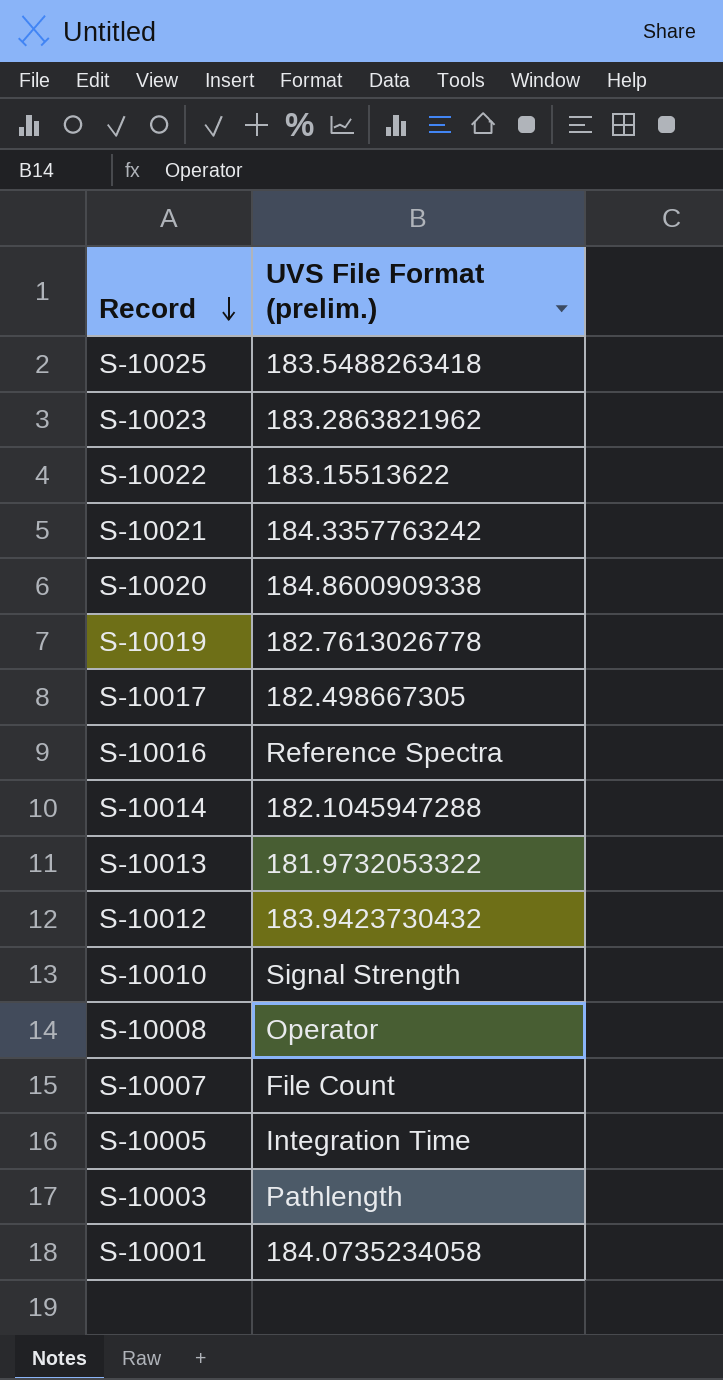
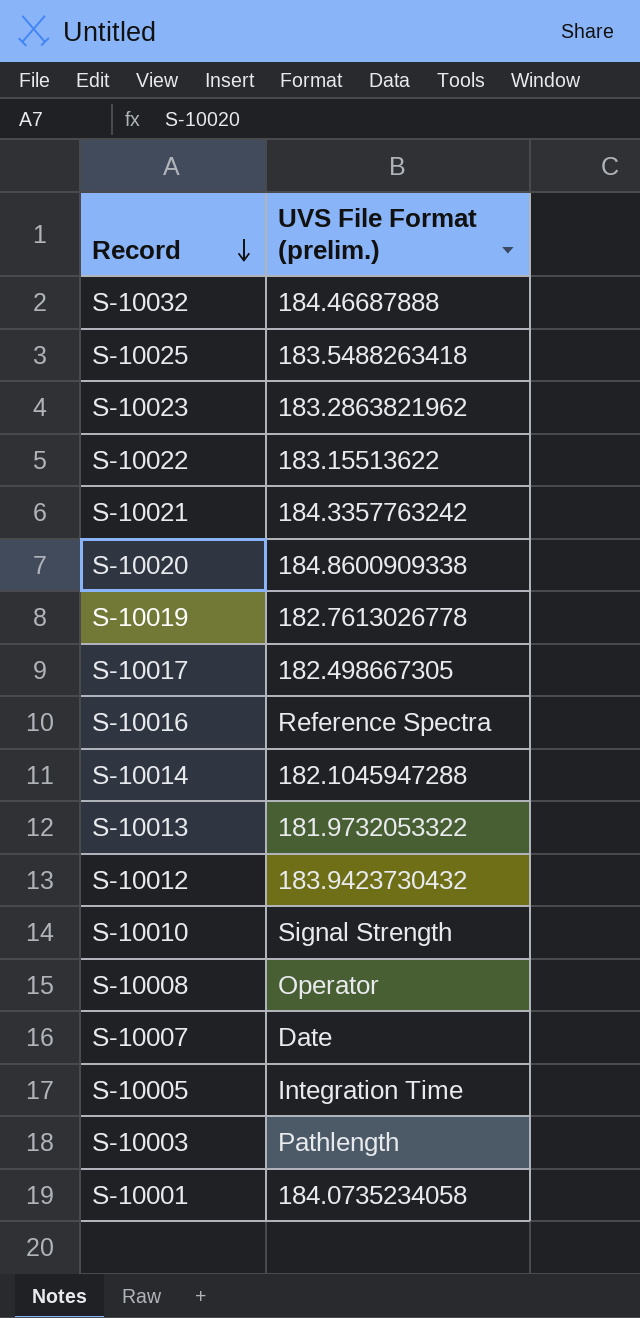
row S-10032: none -> 184.46687888
S-10007 | UVS File Format (prelim.): File Count -> Date

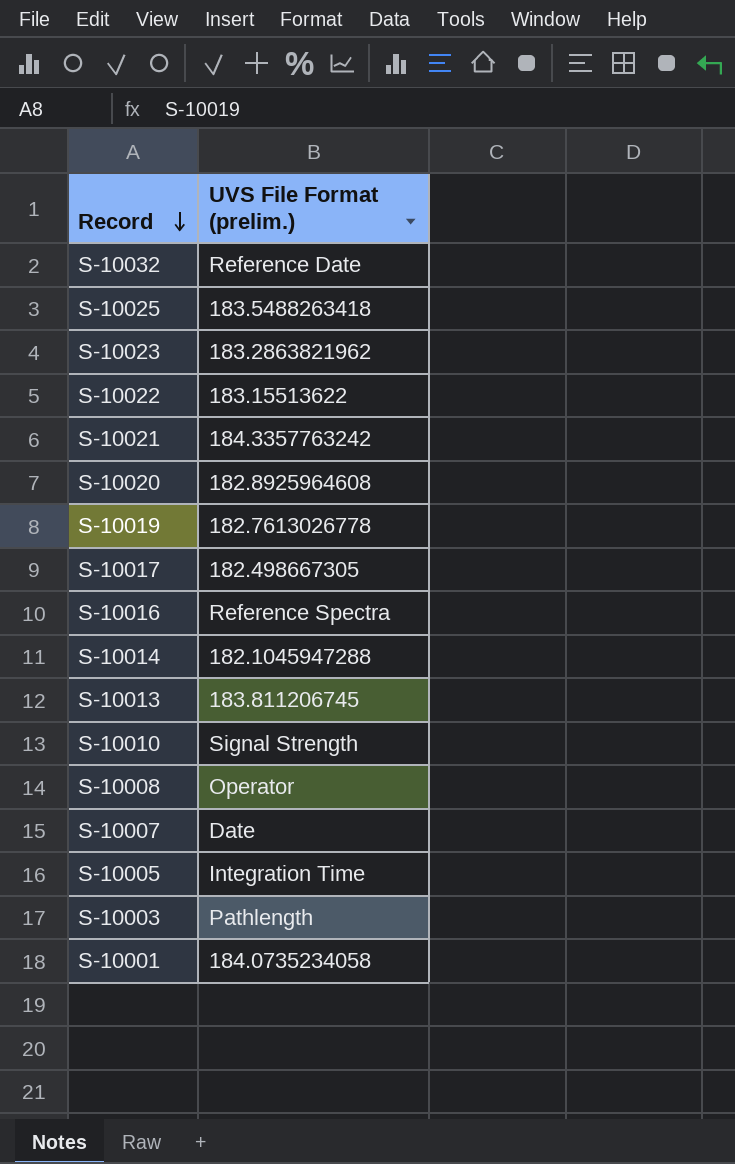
row S-10012: 183.9423730432 -> none
S-10032 | UVS File Format (prelim.): 184.46687888 -> Reference Date
S-10020 | UVS File Format (prelim.): 184.8600909338 -> 182.8925964608
S-10013 | UVS File Format (prelim.): 181.9732053322 -> 183.811206745

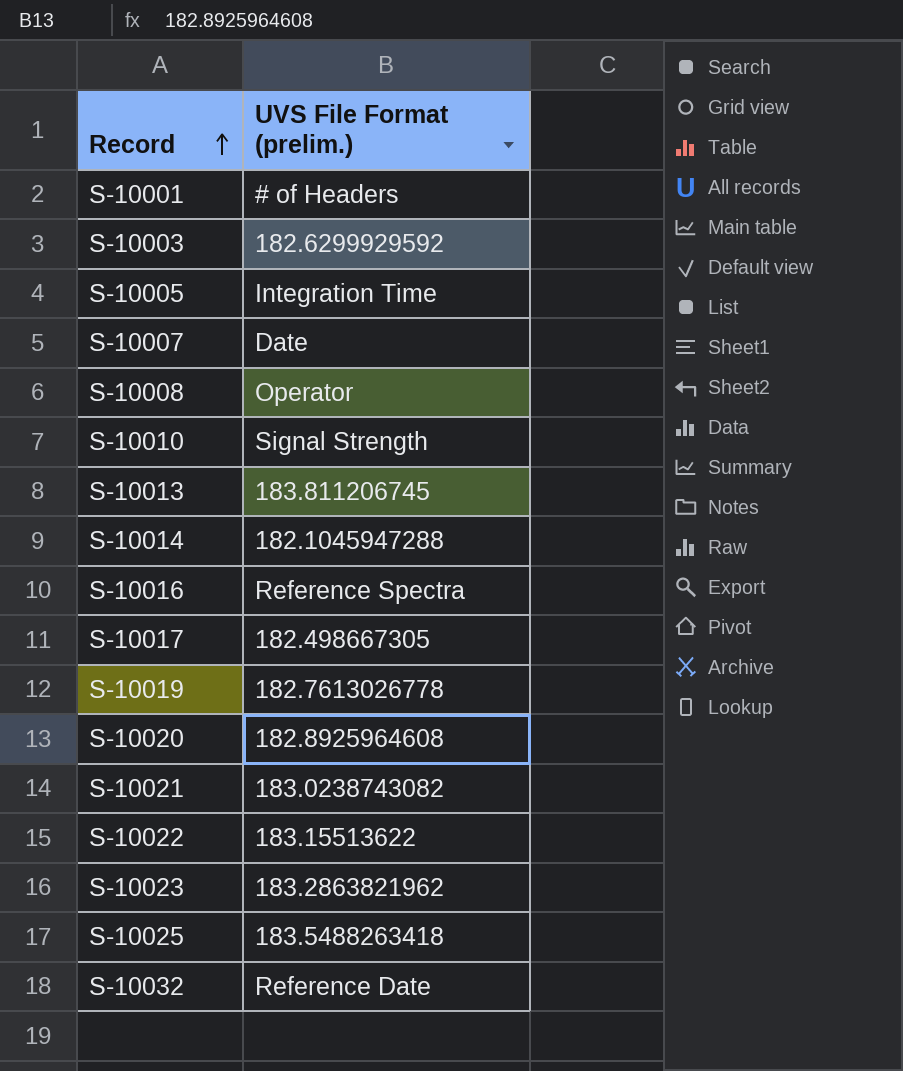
row order: Record descending -> Record ascending
S-10001 | UVS File Format (prelim.): 184.0735234058 -> # of Headers
S-10003 | UVS File Format (prelim.): Pathlength -> 182.6299929592
S-10021 | UVS File Format (prelim.): 184.3357763242 -> 183.0238743082

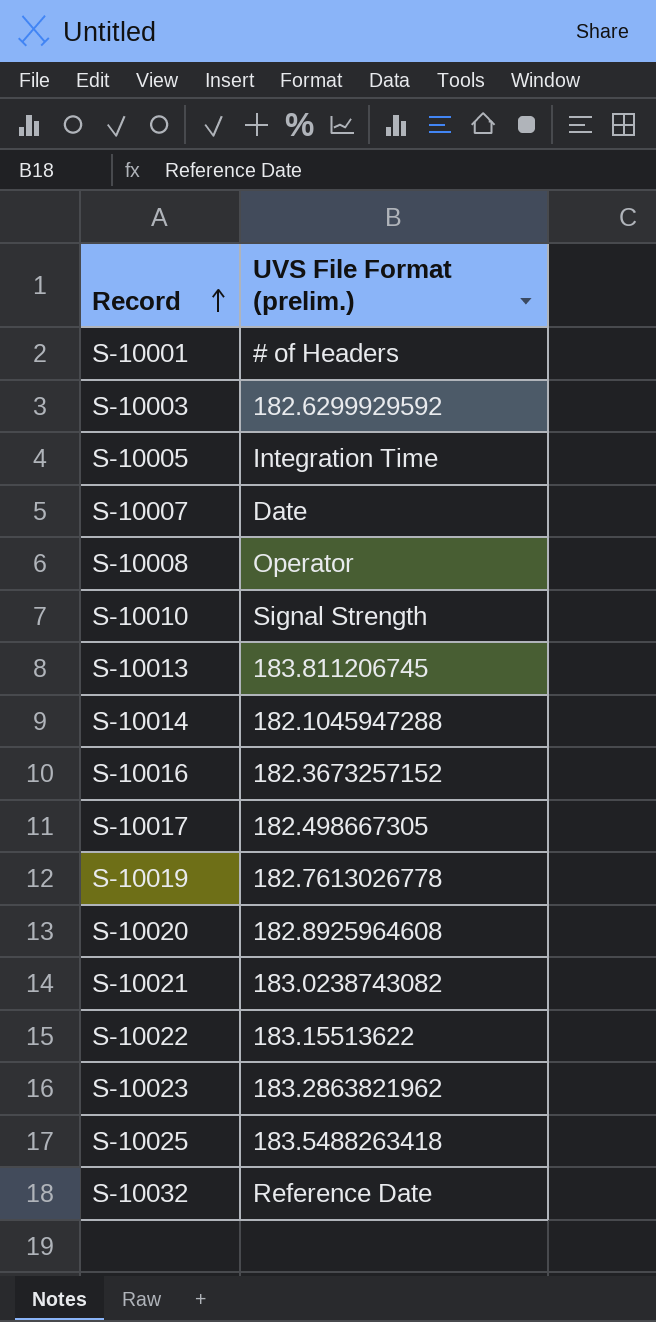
S-10016 | UVS File Format (prelim.): Reference Spectra -> 182.3673257152

